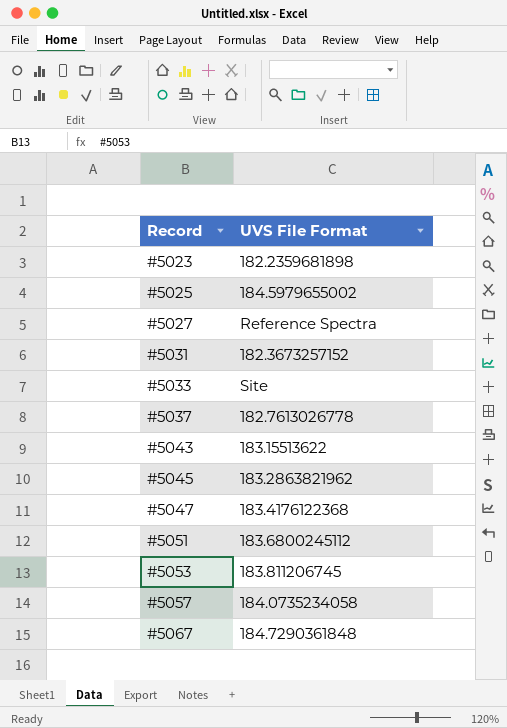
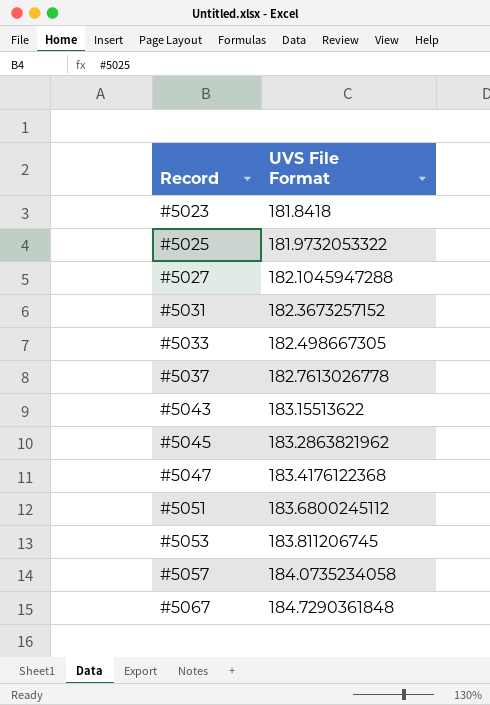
#5023 | UVS File Format: 182.2359681898 -> 181.8418
#5025 | UVS File Format: 184.5979655002 -> 181.9732053322
#5027 | UVS File Format: Reference Spectra -> 182.1045947288
#5033 | UVS File Format: Site -> 182.498667305

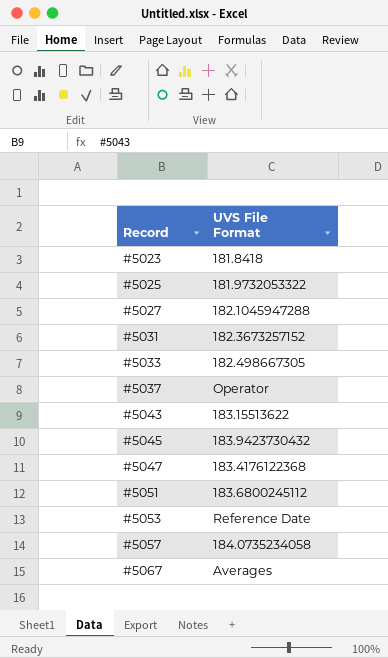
#5037 | UVS File Format: 182.7613026778 -> Operator
#5045 | UVS File Format: 183.2863821962 -> 183.9423730432
#5053 | UVS File Format: 183.811206745 -> Reference Date
#5067 | UVS File Format: 184.7290361848 -> Averages

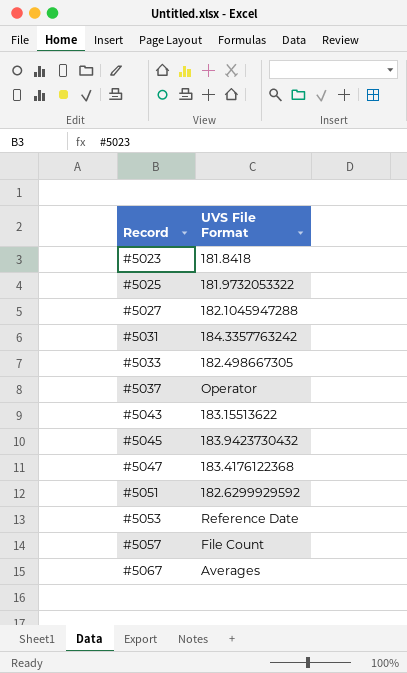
#5031 | UVS File Format: 182.3673257152 -> 184.3357763242
#5051 | UVS File Format: 183.6800245112 -> 182.6299929592
#5057 | UVS File Format: 184.0735234058 -> File Count

